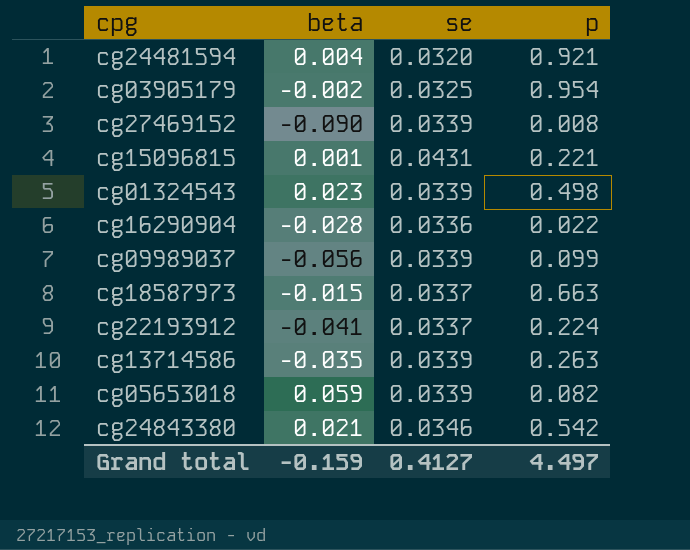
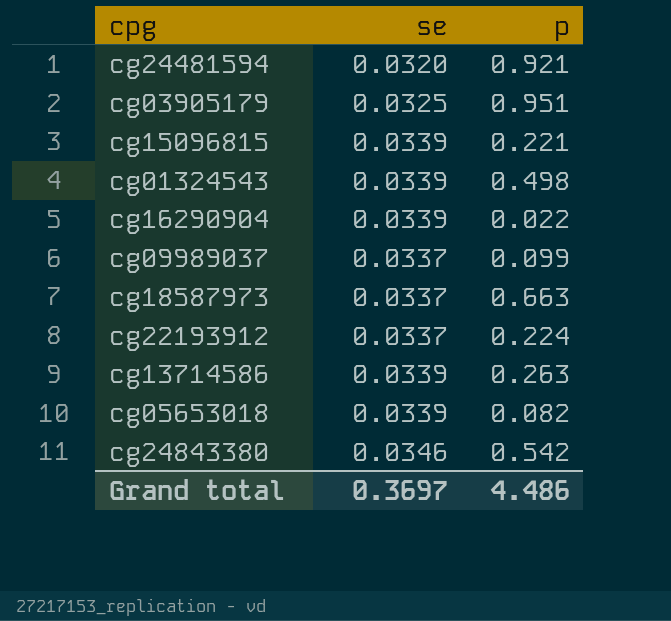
column beta | position: 2 -> none
row cg27469152: -0.090 | 0.0339 | 0.008 -> none
cg03905179 | p: 0.954 -> 0.951
cg15096815 | se: 0.0431 -> 0.0339
cg16290904 | se: 0.0336 -> 0.0339
cg09989037 | se: 0.0339 -> 0.0337
Grand total | se: 0.4127 -> 0.3697
Grand total | p: 4.497 -> 4.486

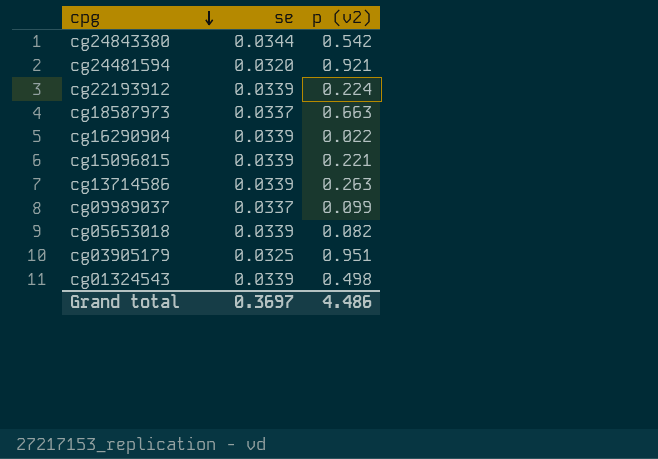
row order: none -> cpg descending
column name: p -> p (v2)
cg24843380 | se: 0.0346 -> 0.0344
cg22193912 | se: 0.0337 -> 0.0339

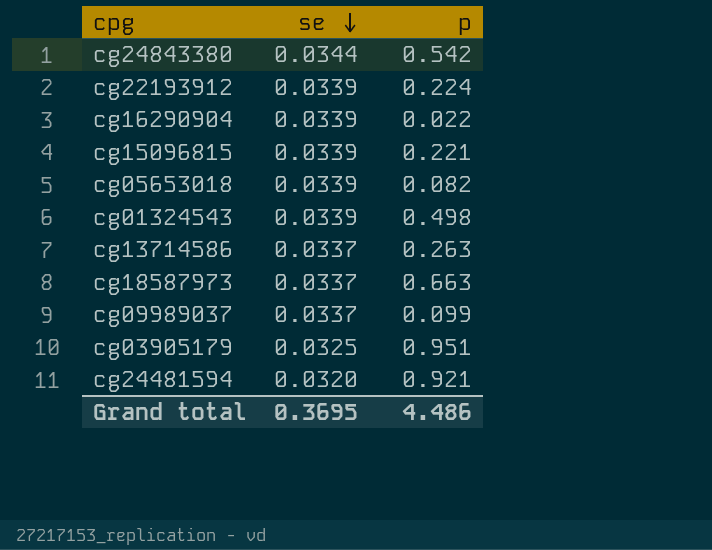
row order: cpg descending -> se descending
column name: p (v2) -> p
cg13714586 | se: 0.0339 -> 0.0337
Grand total | se: 0.3697 -> 0.3695

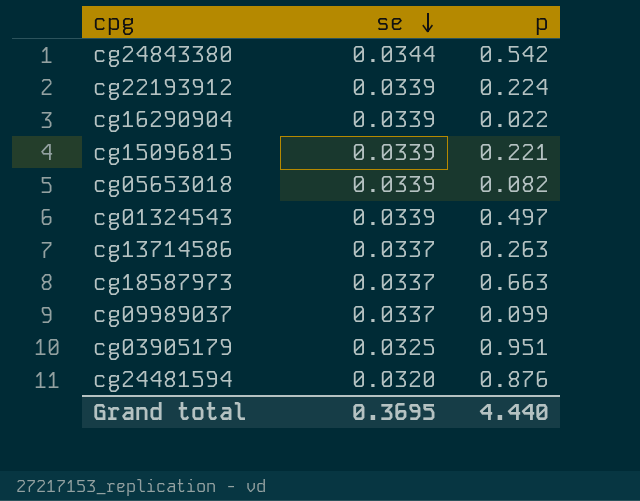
cg01324543 | p: 0.498 -> 0.497
cg24481594 | p: 0.921 -> 0.876
Grand total | p: 4.486 -> 4.440

